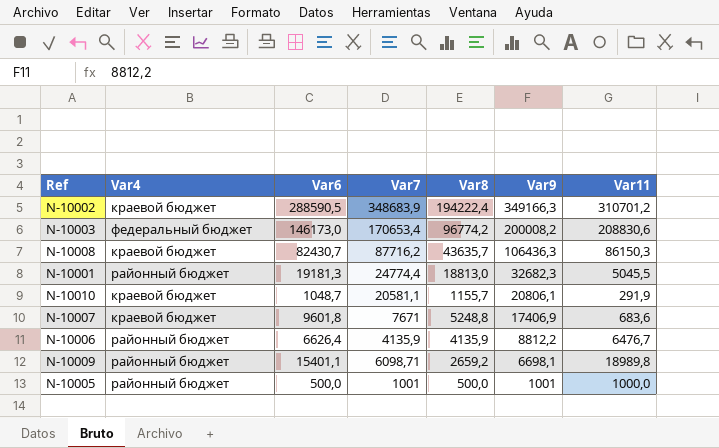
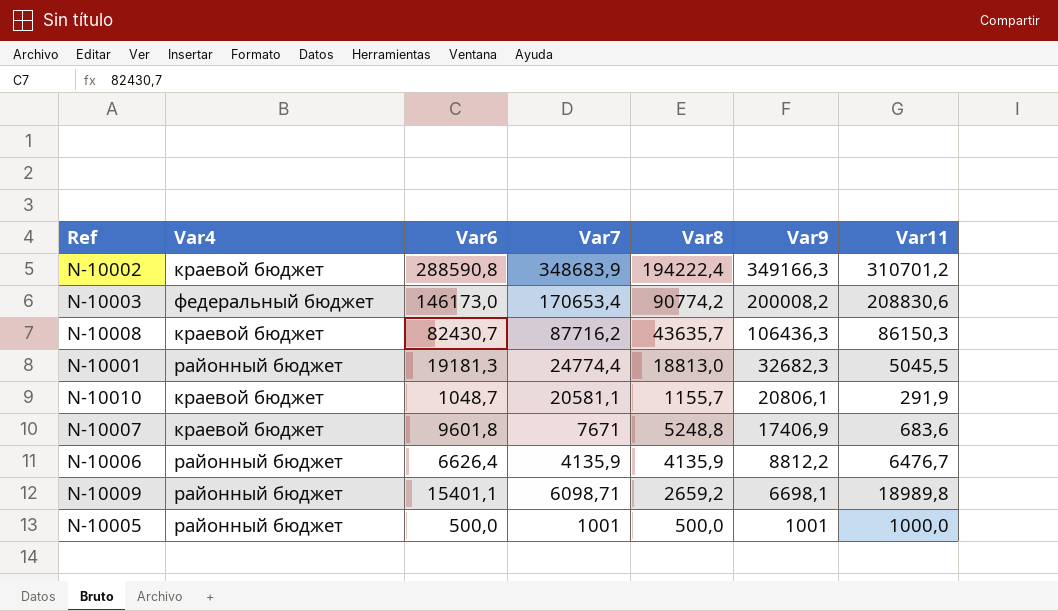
N-10002 | Var6: 288590,5 -> 288590,8
N-10003 | Var8: 96774,2 -> 90774,2

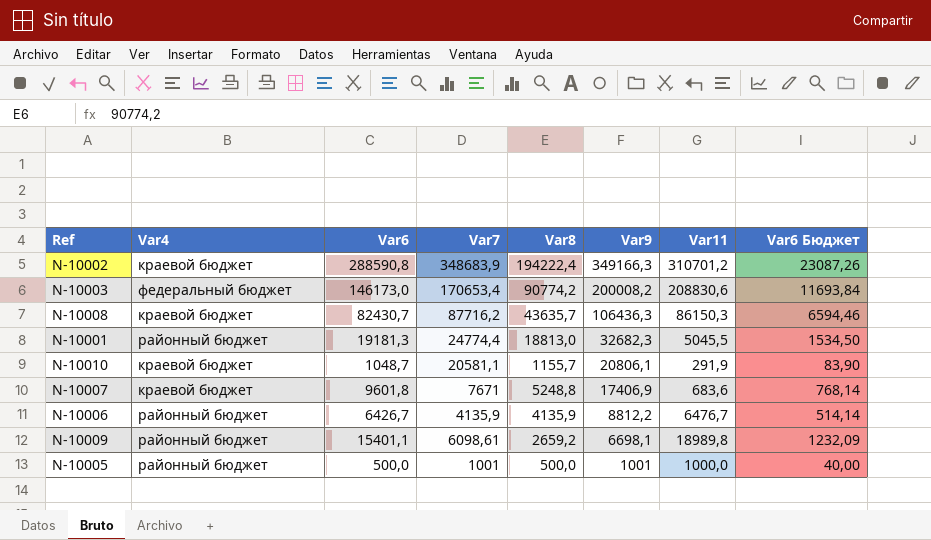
column Var6 Бюджет | formula: none -> [Var6] * 0,08
N-10006 | Var6: 6626,4 -> 6426,7
N-10009 | Var7: 6098,71 -> 6098,61

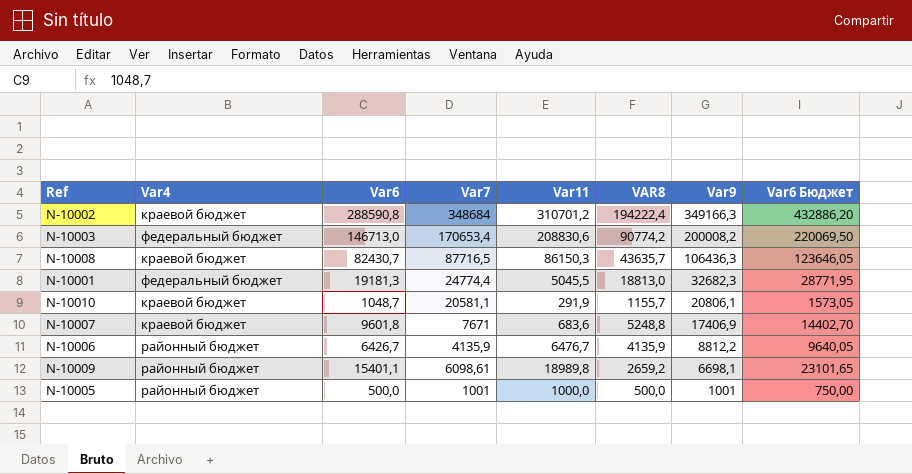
column Var11 | position: 7 -> 5
column name: Var8 -> VAR8
column Var6 Бюджет | formula: [Var6] * 0,08 -> [Var6] * 1,5
N-10002 | Var7: 348683,9 -> 348684
N-10003 | Var6: 146173,0 -> 146713,0
N-10008 | Var7: 87716,2 -> 87716,5
N-10001 | Var4: районный бюджет -> федеральный бюджет

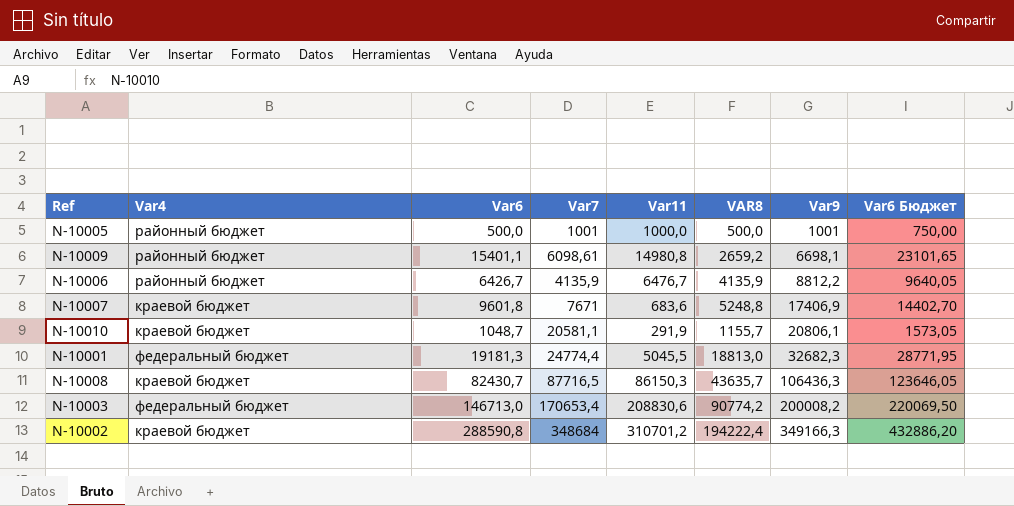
row order: Var9 descending -> Var9 ascending
N-10009 | Var11: 18989,8 -> 14980,8

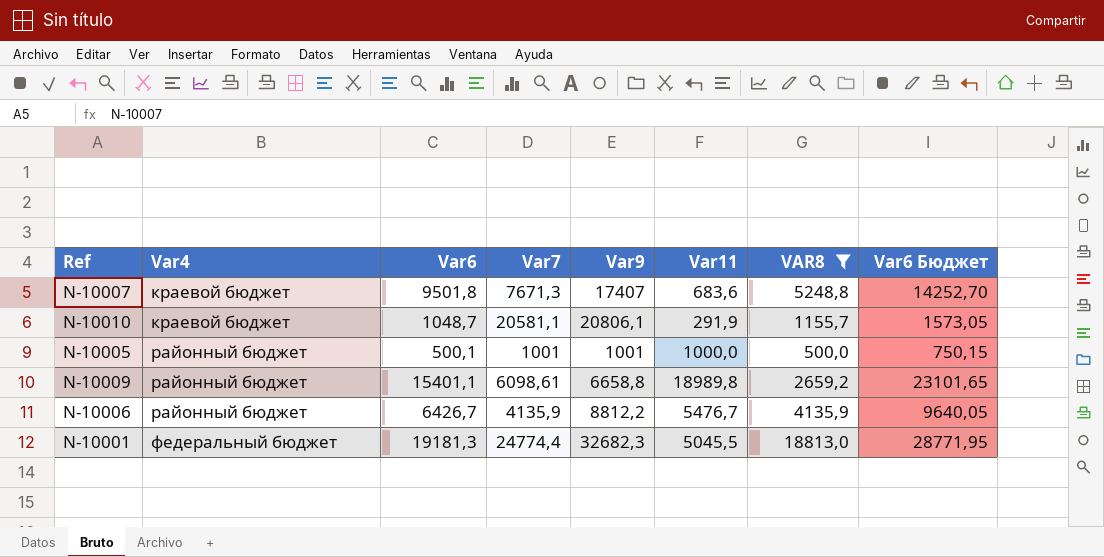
filter: none -> VAR8 <= 18813,0
row order: Var9 ascending -> Var4 ascending
column Var9 | position: 7 -> 5
N-10007 | Var6: 9601,8 -> 9501,8
N-10007 | Var7: 7671 -> 7671,3
N-10007 | Var9: 17406,9 -> 17407
N-10007 | Var6 Бюджет: 14402,70 -> 14252,70
N-10005 | Var6: 500,0 -> 500,1
N-10005 | Var6 Бюджет: 750,00 -> 750,15
N-10009 | Var9: 6698,1 -> 6658,8
N-10009 | Var11: 14980,8 -> 18989,8
N-10006 | Var11: 6476,7 -> 5476,7

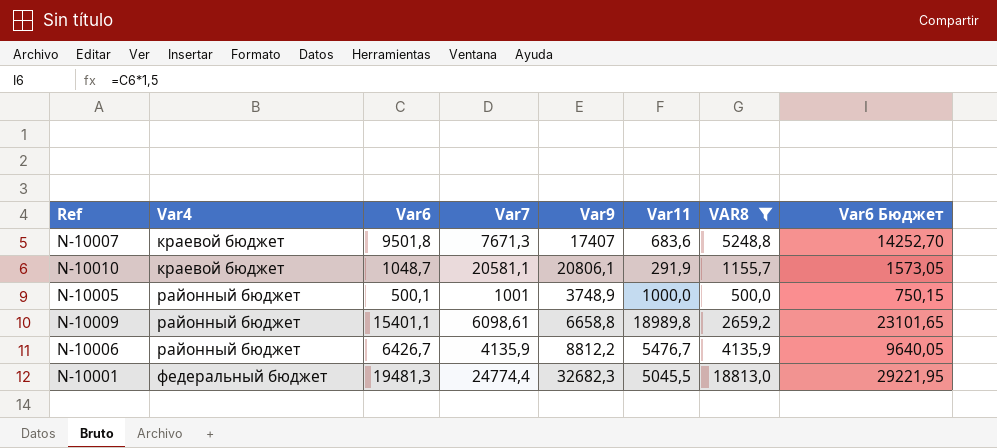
N-10005 | Var9: 1001 -> 3748,9
N-10001 | Var6: 19181,3 -> 19481,3
N-10001 | Var6 Бюджет: 28771,95 -> 29221,95

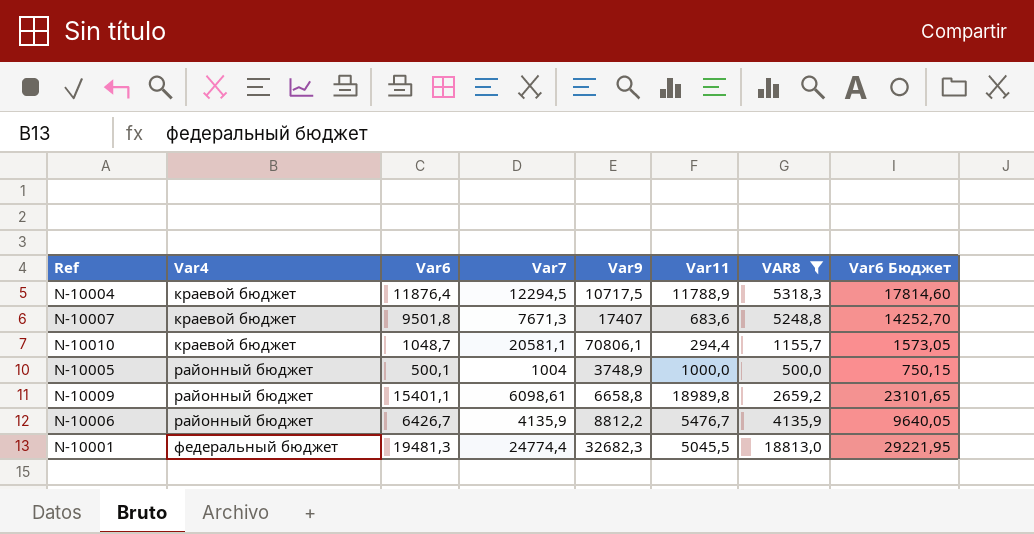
row N-10004: none -> краевой бюджет | 11876,4 | 12294,5 | 10717,5 | 11788,9 | 5318,3 | 17814,60
N-10010 | Var9: 20806,1 -> 70806,1
N-10010 | Var11: 291,9 -> 294,4
N-10005 | Var7: 1001 -> 1004

